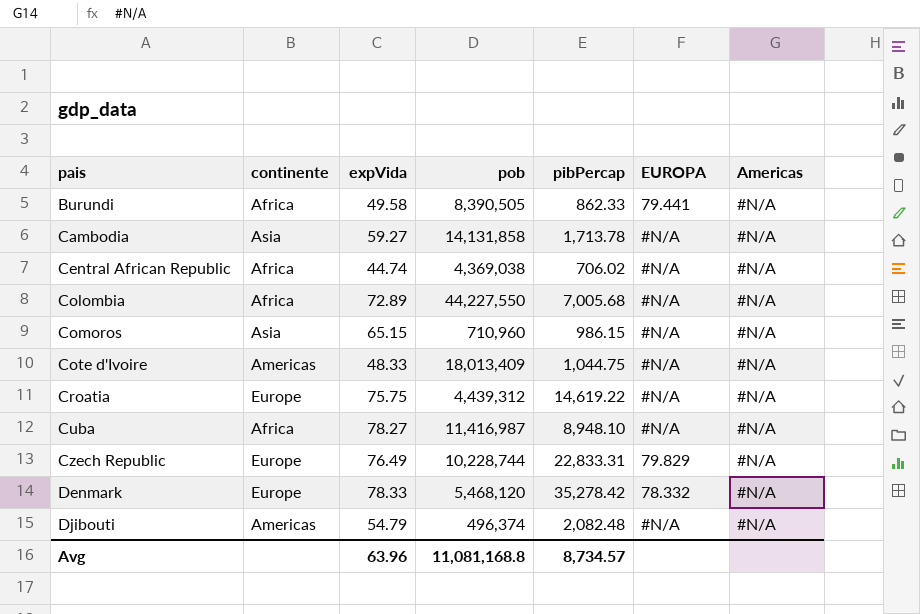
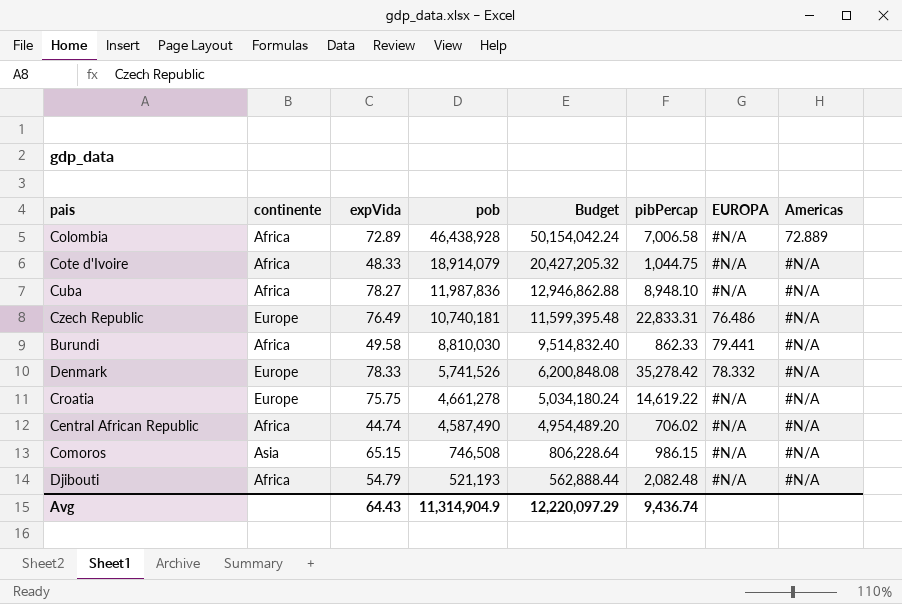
row order: pais ascending -> pob descending
column Budget | formula: none -> [pob] * 1.08
row Cambodia: Asia | 59.27 | 14,131,858 | 1,713.78 | #N/A | #N/A -> none
Colombia | pob: 44,227,550 -> 46,438,928
Colombia | pibPercap: 7,005.68 -> 7,006.58
Colombia | Americas: #N/A -> 72.889
Cote d'Ivoire | continente: Americas -> Africa
Cote d'Ivoire | pob: 18,013,409 -> 18,914,079
Cuba | pob: 11,416,987 -> 11,987,836
Czech Republic | pob: 10,228,744 -> 10,740,181
Czech Republic | EUROPA: 79.829 -> 76.486
Burundi | pob: 8,390,505 -> 8,810,030
Denmark | pob: 5,468,120 -> 5,741,526
Croatia | pob: 4,439,312 -> 4,661,278
Central African Republic | pob: 4,369,038 -> 4,587,490
Comoros | pob: 710,960 -> 746,508
Djibouti | continente: Americas -> Africa
Djibouti | pob: 496,374 -> 521,193
Avg | expVida: 63.96 -> 64.43
Avg | pob: 11,081,168.8 -> 11,314,904.9
Avg | pibPercap: 8,734.57 -> 9,436.74

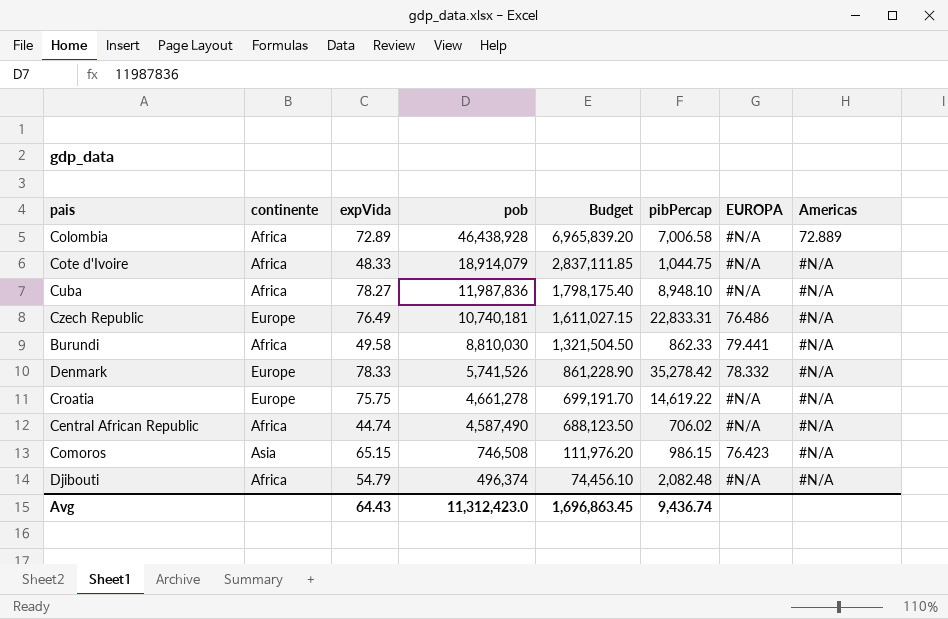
column Budget | formula: [pob] * 1.08 -> [pob] * 0.15
Comoros | EUROPA: #N/A -> 76.423
Djibouti | pob: 521,193 -> 496,374
Avg | pob: 11,314,904.9 -> 11,312,423.0
Avg | Budget: 12,220,097.29 -> 1,696,863.45

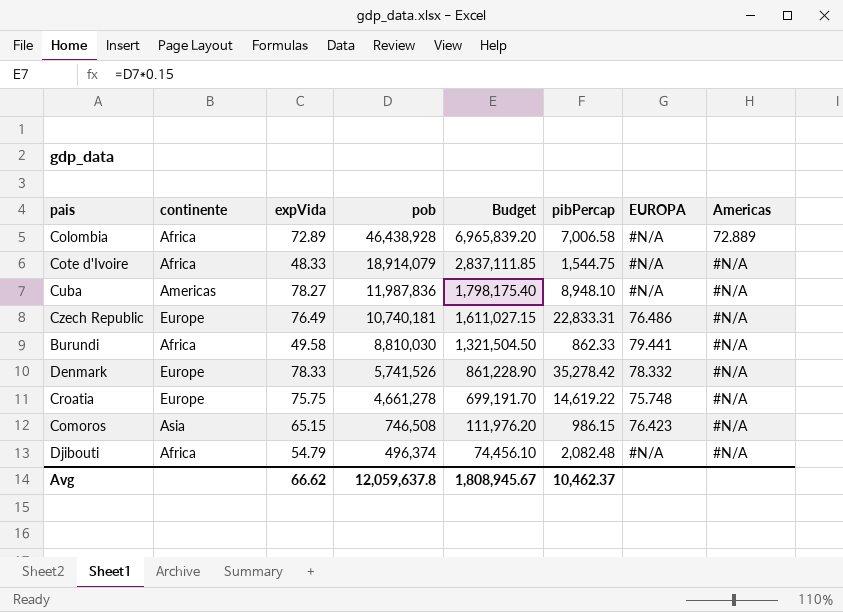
row Central African Republic: Africa | 44.74 | 4,587,490 | 688,123.50 | 706.02 | #N/A | #N/A -> none
Cote d'Ivoire | pibPercap: 1,044.75 -> 1,544.75
Cuba | continente: Africa -> Americas
Croatia | EUROPA: #N/A -> 75.748
Avg | expVida: 64.43 -> 66.62
Avg | pob: 11,312,423.0 -> 12,059,637.8
Avg | Budget: 1,696,863.45 -> 1,808,945.67
Avg | pibPercap: 9,436.74 -> 10,462.37

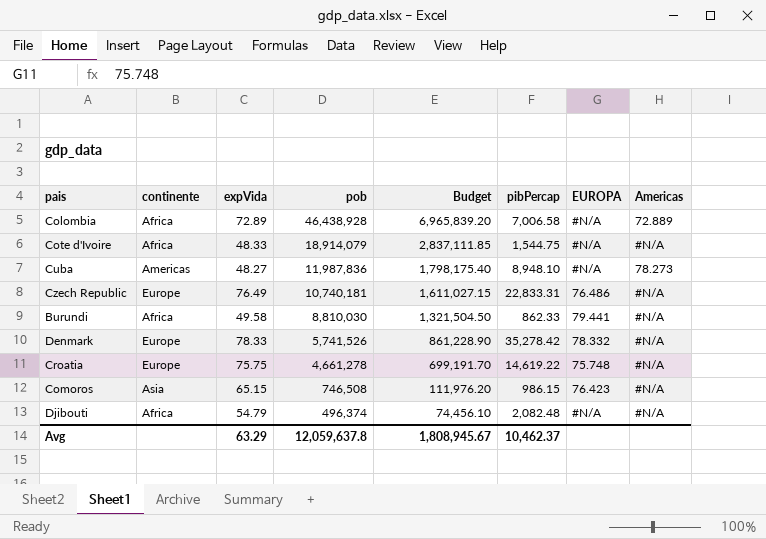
Cuba | expVida: 78.27 -> 48.27
Cuba | Americas: #N/A -> 78.273
Avg | expVida: 66.62 -> 63.29

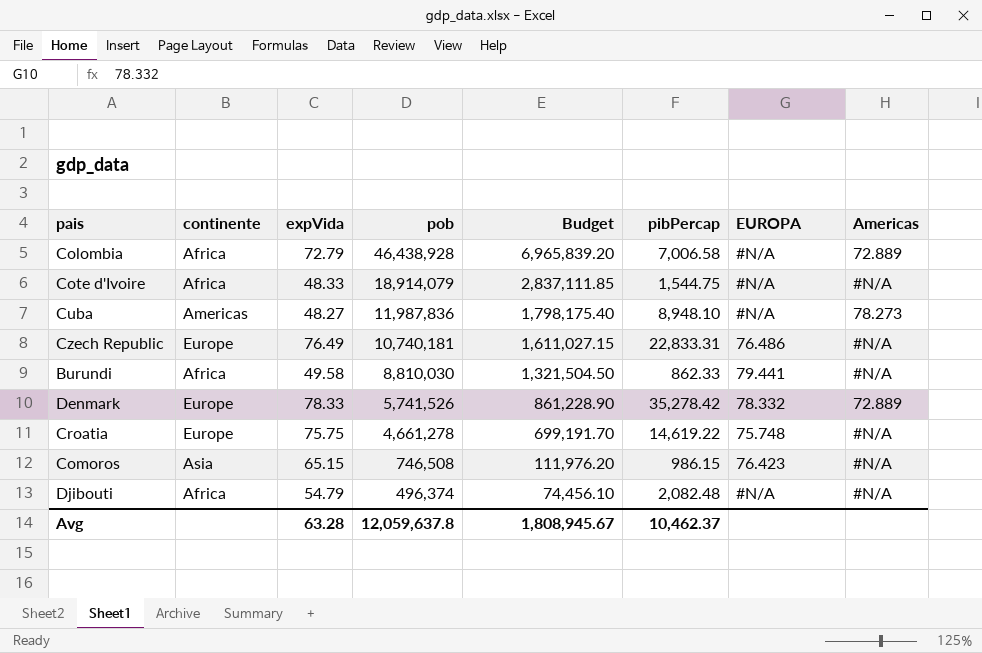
Colombia | expVida: 72.89 -> 72.79
Denmark | Americas: #N/A -> 72.889
Avg | expVida: 63.29 -> 63.28

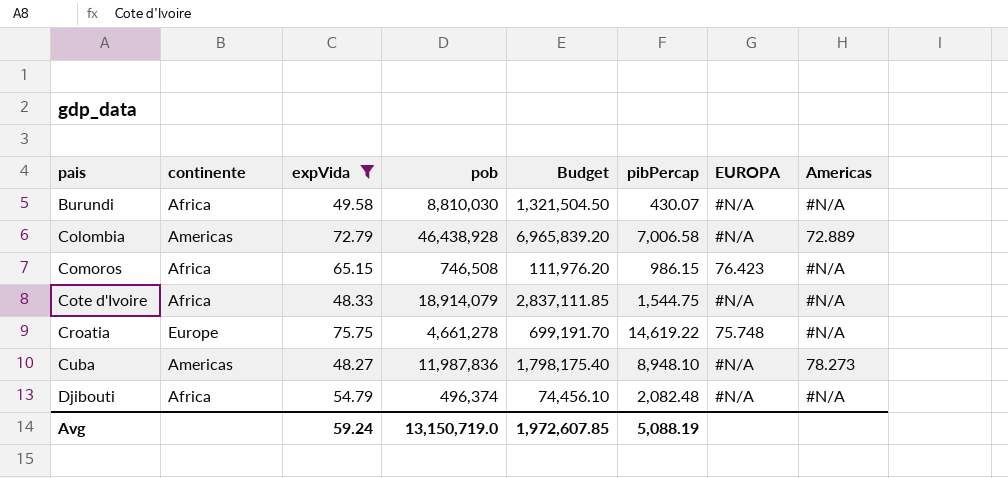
filter: none -> expVida <= 75.75
row order: pob descending -> pais ascending
Burundi | pibPercap: 862.33 -> 430.07
Burundi | EUROPA: 79.441 -> #N/A
Colombia | continente: Africa -> Americas
Comoros | continente: Asia -> Africa
Avg | expVida: 63.28 -> 59.24
Avg | pob: 12,059,637.8 -> 13,150,719.0
Avg | Budget: 1,808,945.67 -> 1,972,607.85
Avg | pibPercap: 10,462.37 -> 5,088.19

